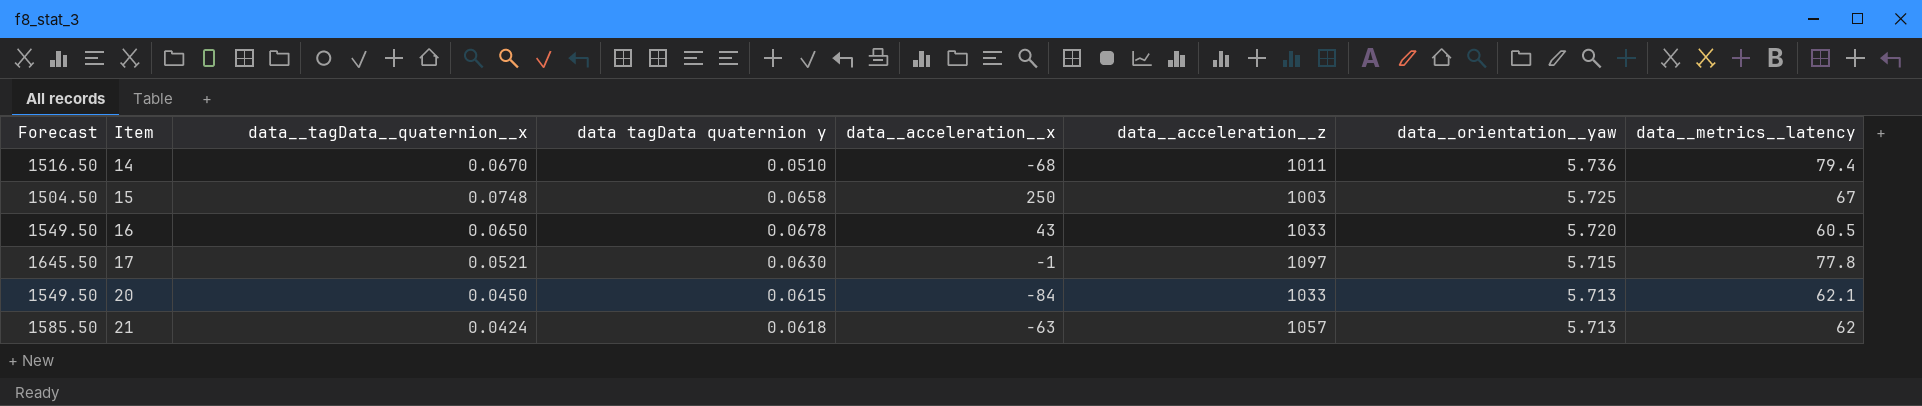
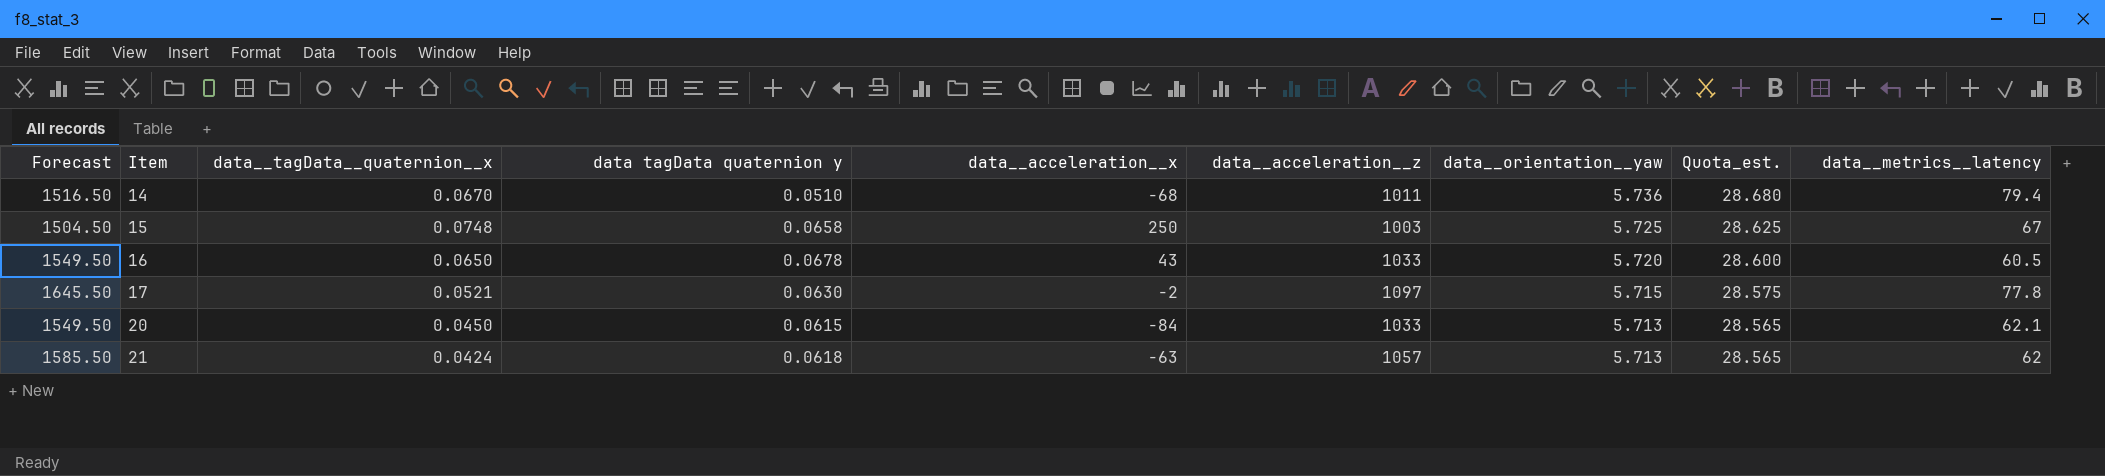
column Quota_est. | formula: none -> [data__orientation__yaw] * 5
17 | data__acceleration__x: -1 -> -2

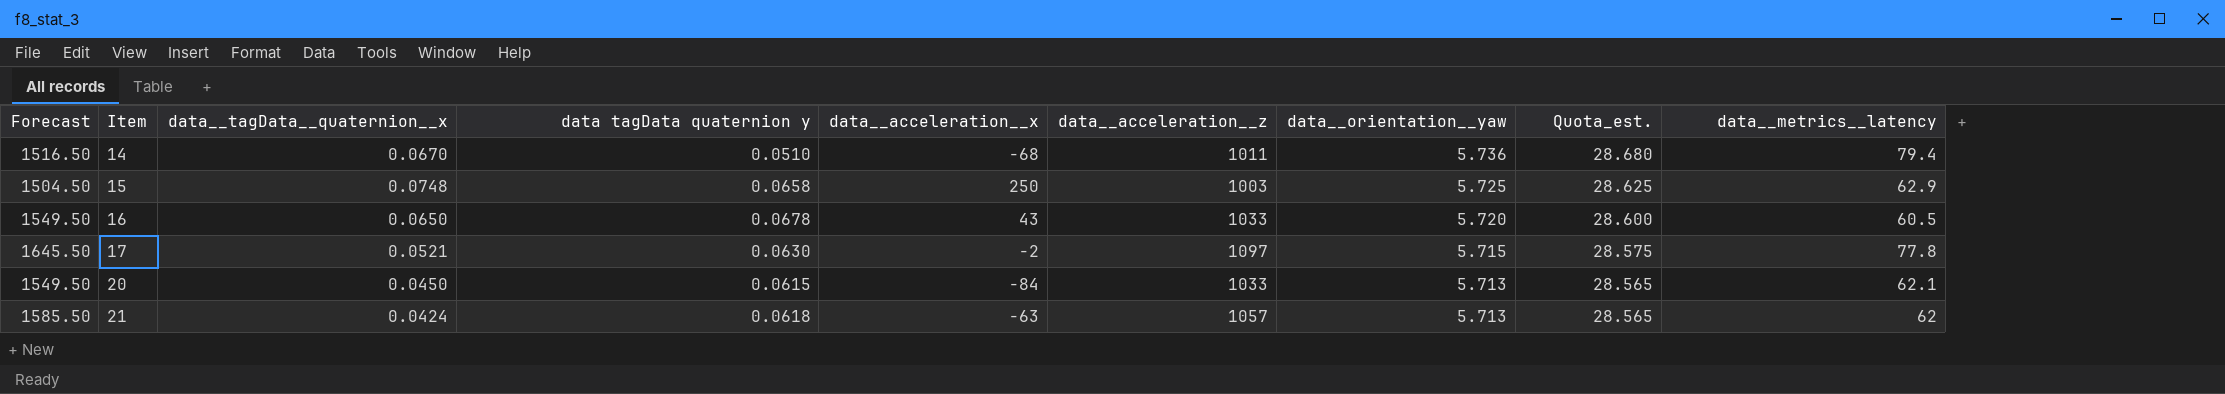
15 | data__metrics__latency: 67 -> 62.9

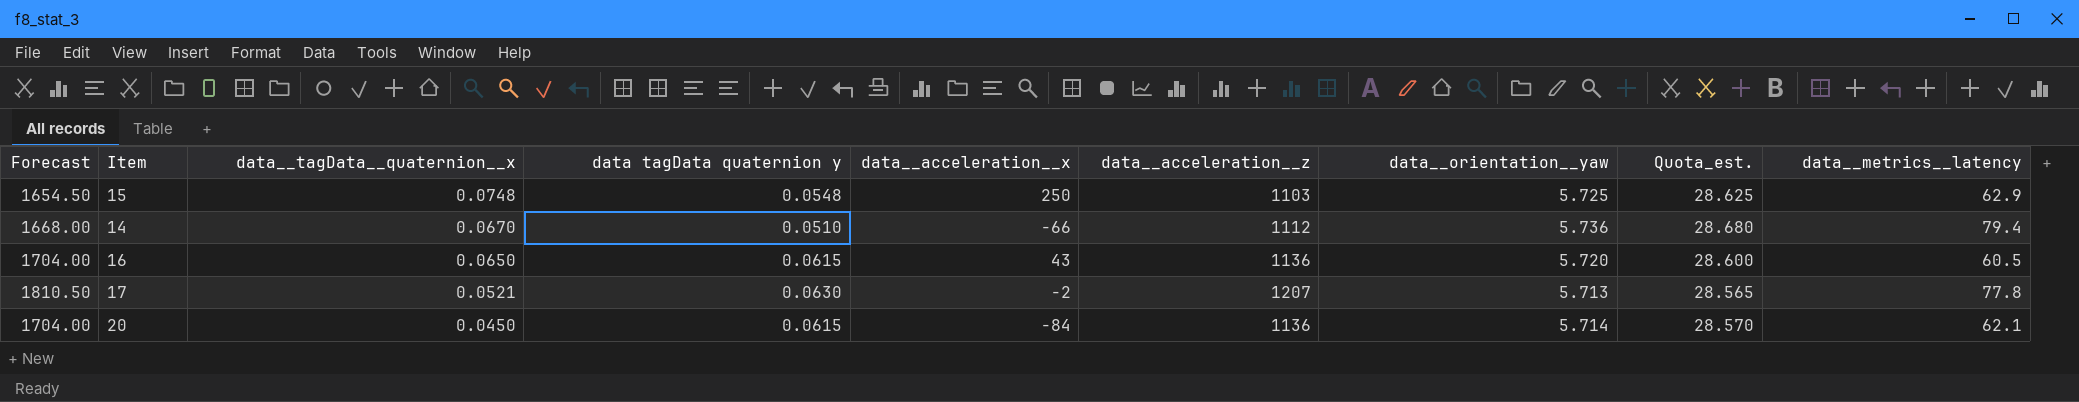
row order: Item ascending -> data__tagData__quaternion__x descending
row 21: 1585.50 | 0.0424 | 0.0618 | -63 | 1057 | 5.713 | 28.565 | 62 -> none
15 | Forecast: 1504.50 -> 1654.50
15 | data tagData quaternion y: 0.0658 -> 0.0548
15 | data__acceleration__z: 1003 -> 1103
14 | Forecast: 1516.50 -> 1668.00
14 | data__acceleration__x: -68 -> -66
14 | data__acceleration__z: 1011 -> 1112
16 | Forecast: 1549.50 -> 1704.00
16 | data tagData quaternion y: 0.0678 -> 0.0615
16 | data__acceleration__z: 1033 -> 1136
17 | Forecast: 1645.50 -> 1810.50
17 | data__acceleration__z: 1097 -> 1207
17 | data__orientation__yaw: 5.715 -> 5.713
17 | Quota_est.: 28.575 -> 28.565
20 | Forecast: 1549.50 -> 1704.00
20 | data__acceleration__z: 1033 -> 1136
20 | data__orientation__yaw: 5.713 -> 5.714
20 | Quota_est.: 28.565 -> 28.570

